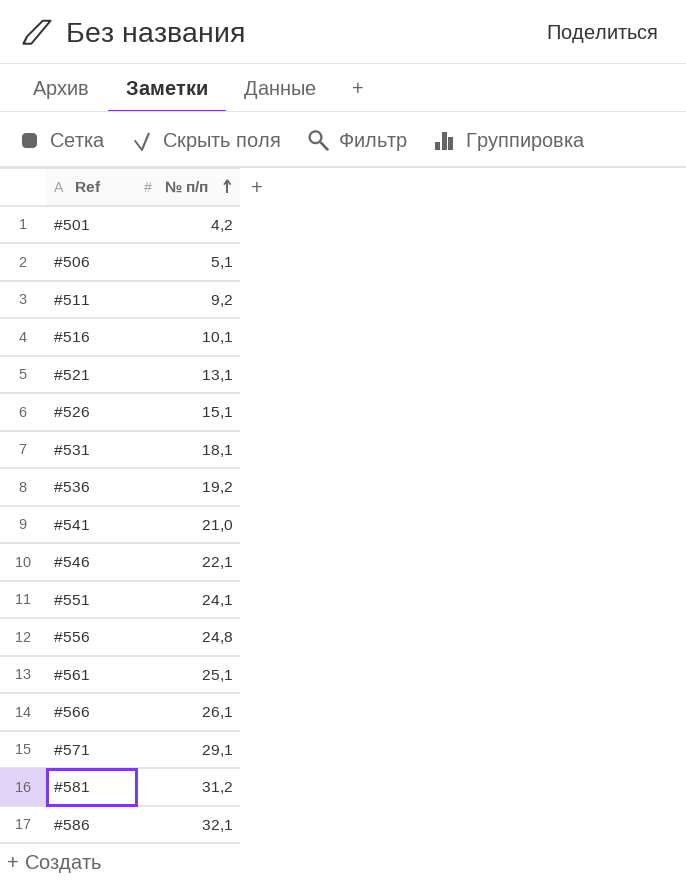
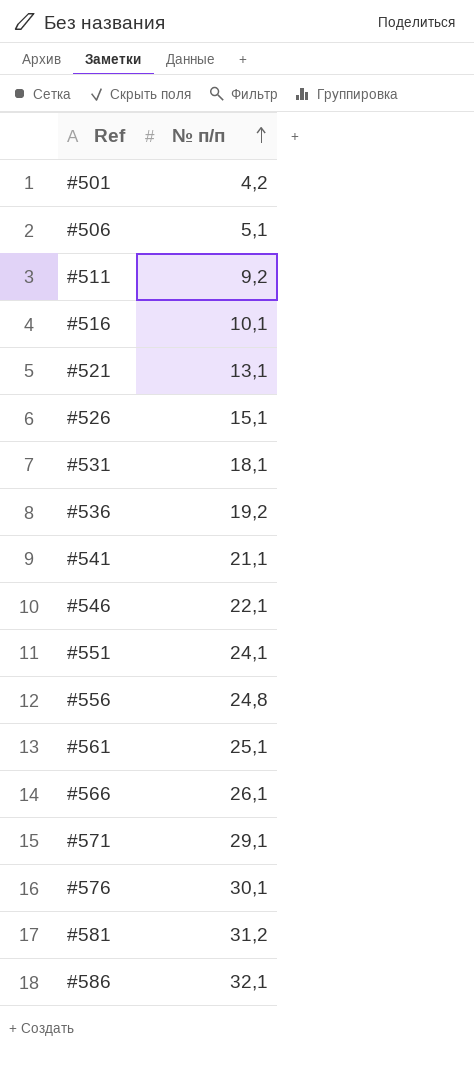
#541 | № п/п: 21,0 -> 21,1
row #576: none -> 30,1

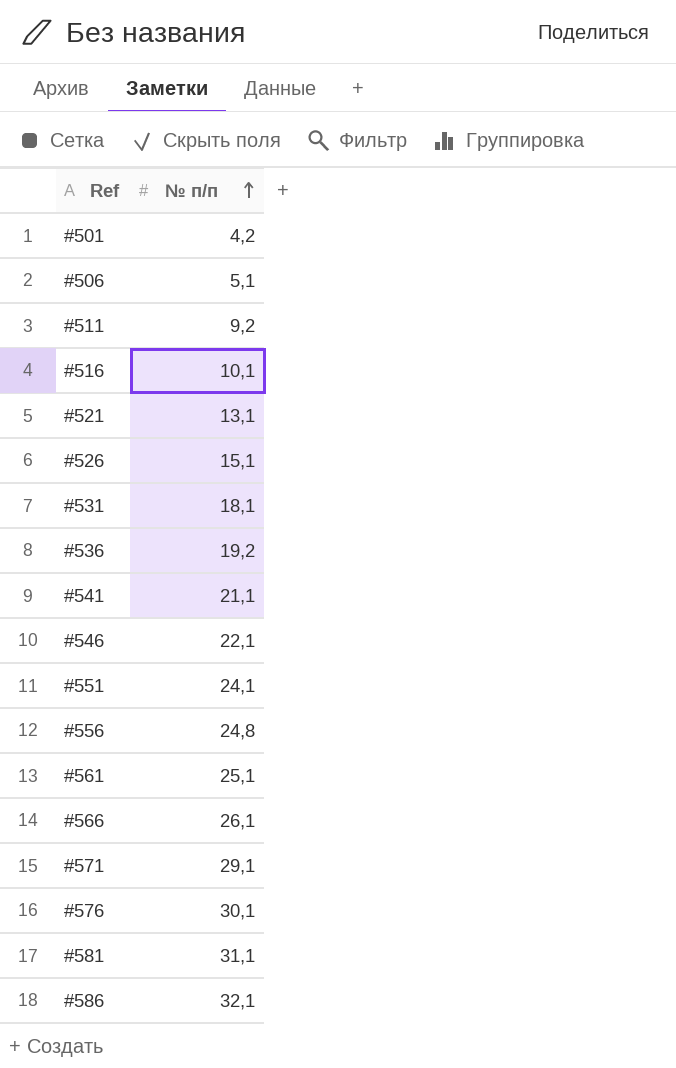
#581 | № п/п: 31,2 -> 31,1

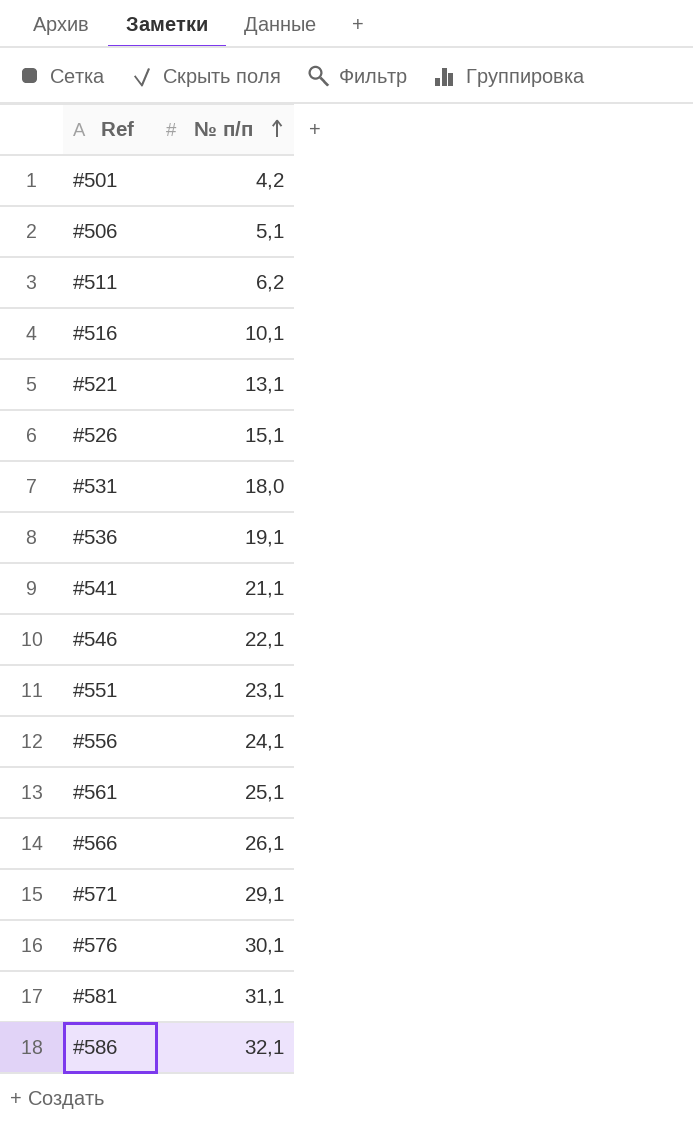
#511 | № п/п: 9,2 -> 6,2
#531 | № п/п: 18,1 -> 18,0
#536 | № п/п: 19,2 -> 19,1
#551 | № п/п: 24,1 -> 23,1
#556 | № п/п: 24,8 -> 24,1

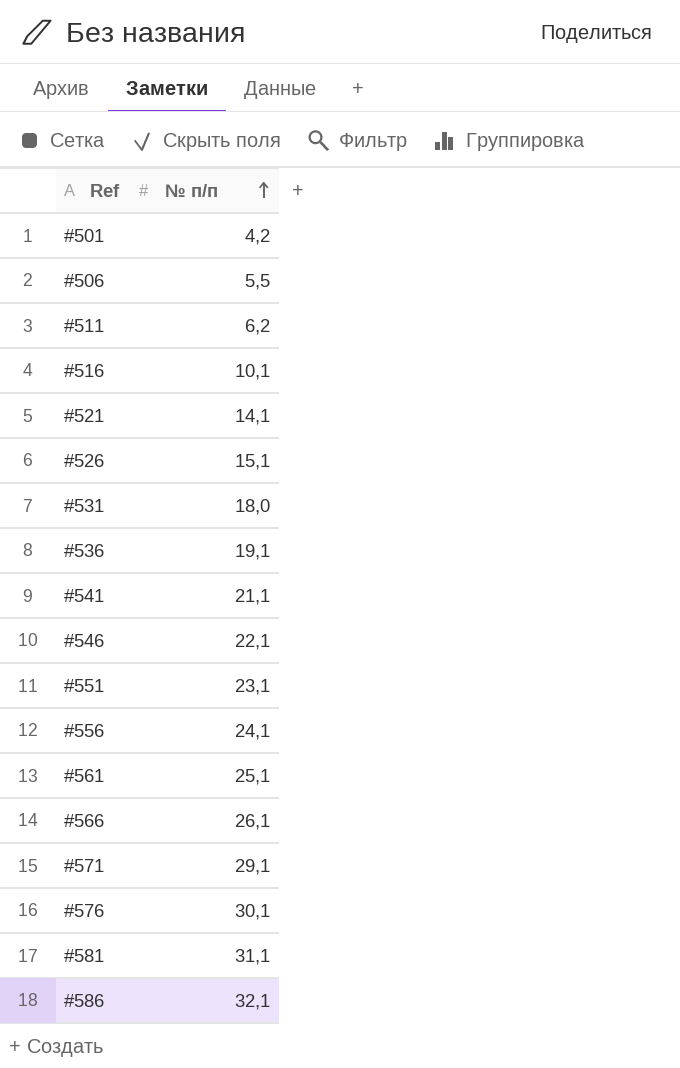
#506 | № п/п: 5,1 -> 5,5
#521 | № п/п: 13,1 -> 14,1

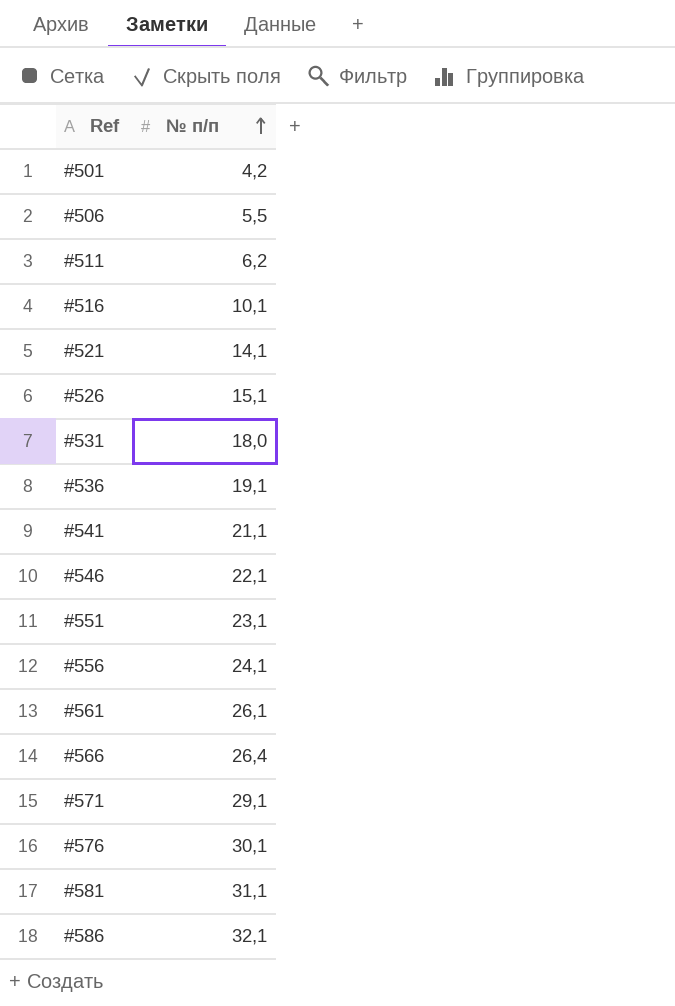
#561 | № п/п: 25,1 -> 26,1
#566 | № п/п: 26,1 -> 26,4

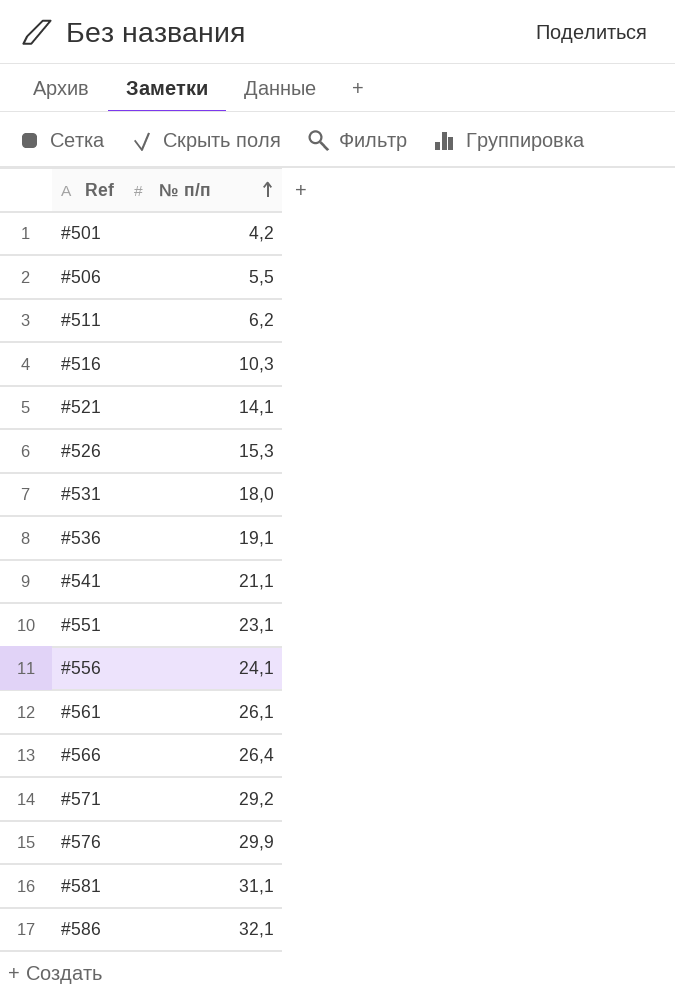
row #546: 22,1 -> none
#516 | № п/п: 10,1 -> 10,3
#526 | № п/п: 15,1 -> 15,3
#571 | № п/п: 29,1 -> 29,2
#576 | № п/п: 30,1 -> 29,9

